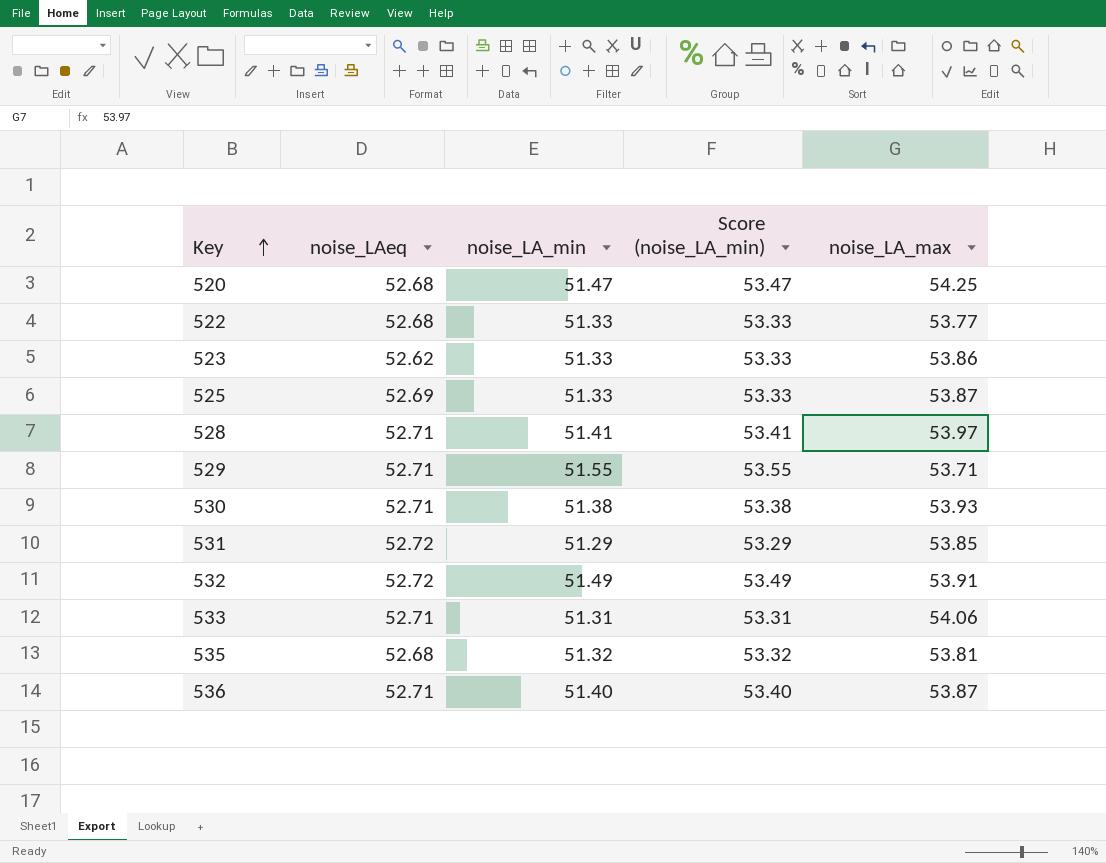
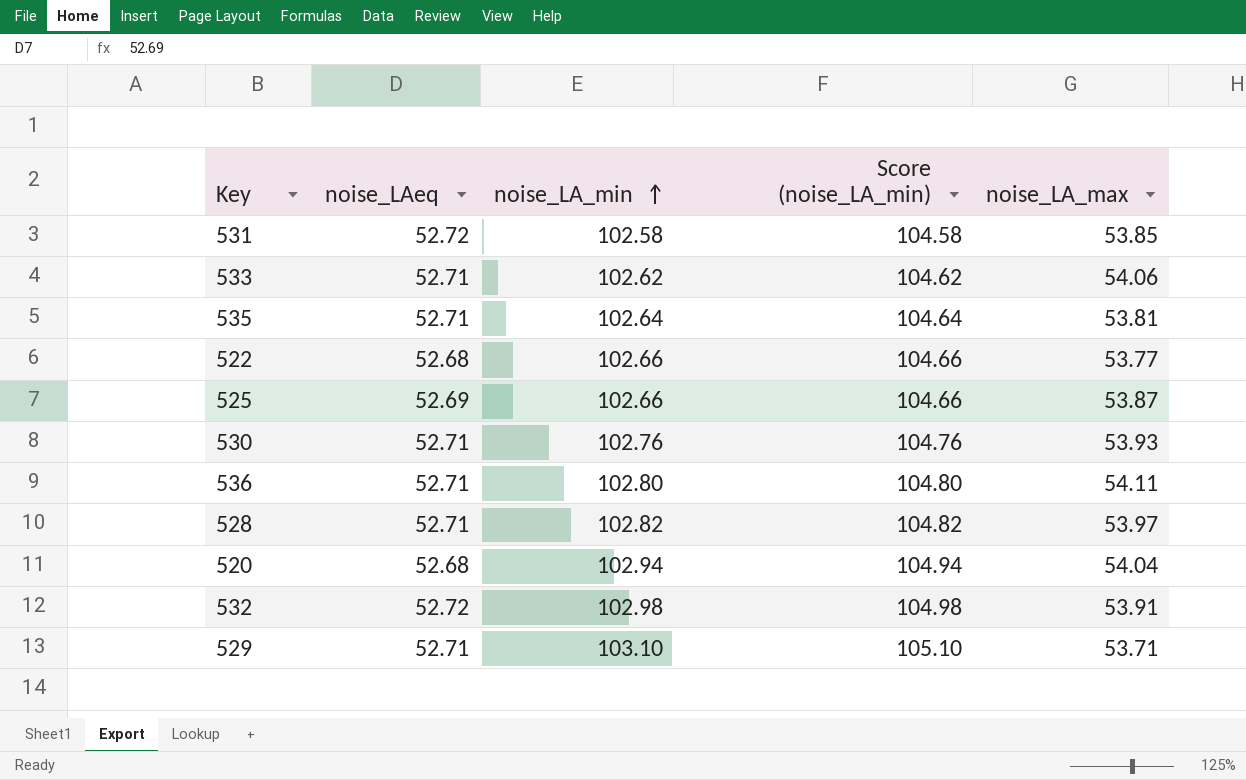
row order: Key ascending -> noise_LA_min ascending
row 523: 52.62 | 51.33 | 53.33 | 53.86 -> none
531 | noise_LA_min: 51.29 -> 102.58
531 | Score (noise_LA_min): 53.29 -> 104.58
533 | noise_LA_min: 51.31 -> 102.62
533 | Score (noise_LA_min): 53.31 -> 104.62
535 | noise_LAeq: 52.68 -> 52.71
535 | noise_LA_min: 51.32 -> 102.64
535 | Score (noise_LA_min): 53.32 -> 104.64
522 | noise_LA_min: 51.33 -> 102.66
522 | Score (noise_LA_min): 53.33 -> 104.66
525 | noise_LA_min: 51.33 -> 102.66
525 | Score (noise_LA_min): 53.33 -> 104.66
530 | noise_LA_min: 51.38 -> 102.76
530 | Score (noise_LA_min): 53.38 -> 104.76
536 | noise_LA_min: 51.40 -> 102.80
536 | Score (noise_LA_min): 53.40 -> 104.80
536 | noise_LA_max: 53.87 -> 54.11
528 | noise_LA_min: 51.41 -> 102.82
528 | Score (noise_LA_min): 53.41 -> 104.82
520 | noise_LA_min: 51.47 -> 102.94
520 | Score (noise_LA_min): 53.47 -> 104.94
520 | noise_LA_max: 54.25 -> 54.04
532 | noise_LA_min: 51.49 -> 102.98
532 | Score (noise_LA_min): 53.49 -> 104.98
529 | noise_LA_min: 51.55 -> 103.10
529 | Score (noise_LA_min): 53.55 -> 105.10

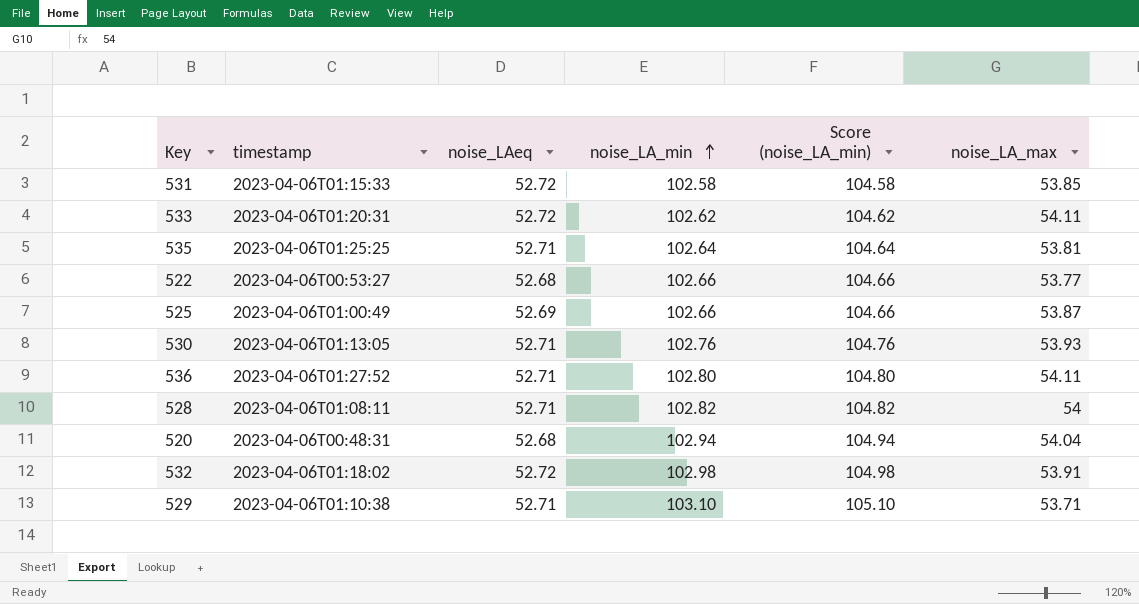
column timestamp | position: none -> 2
533 | noise_LAeq: 52.71 -> 52.72
533 | noise_LA_max: 54.06 -> 54.11
528 | noise_LA_max: 53.97 -> 54

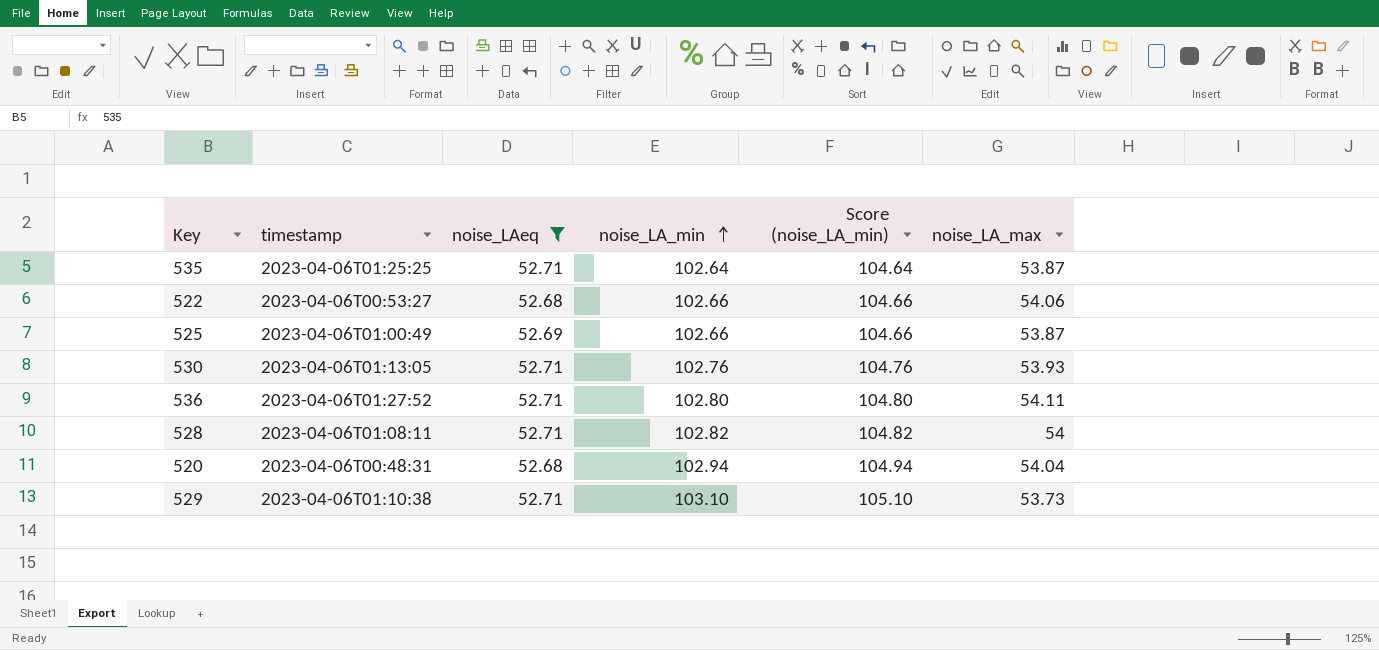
filter: none -> noise_LAeq != 52.72
535 | noise_LA_max: 53.81 -> 53.87
522 | noise_LA_max: 53.77 -> 54.06
529 | noise_LA_max: 53.71 -> 53.73

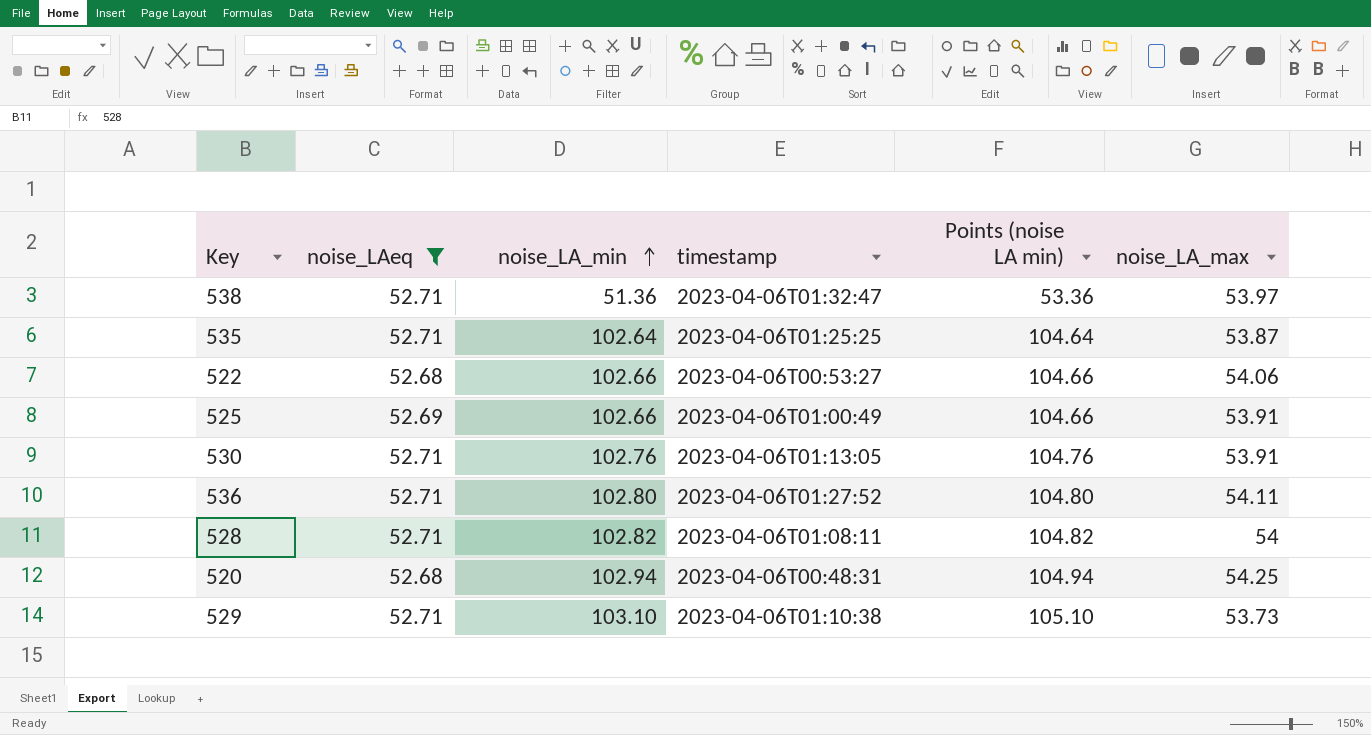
column timestamp | position: 2 -> 4
column name: Score (noise_LA_min) -> Points (noise LA min)
row 538: none -> 52.71 | 51.36 | 2023-04-06T01:32:47 | 53.36 | 53.97
525 | noise_LA_max: 53.87 -> 53.91
530 | noise_LA_max: 53.93 -> 53.91
520 | noise_LA_max: 54.04 -> 54.25

